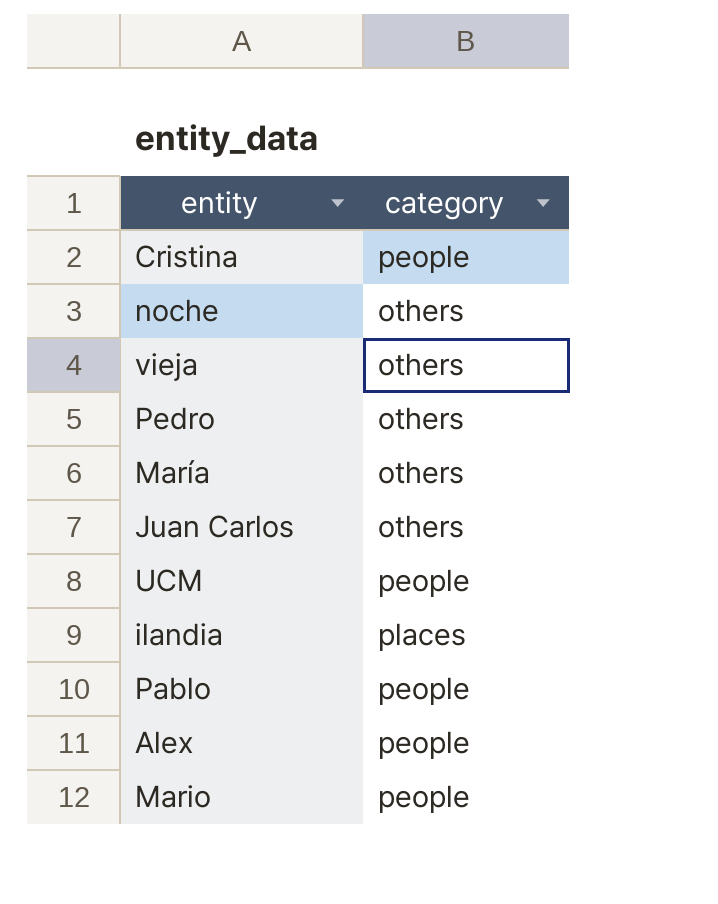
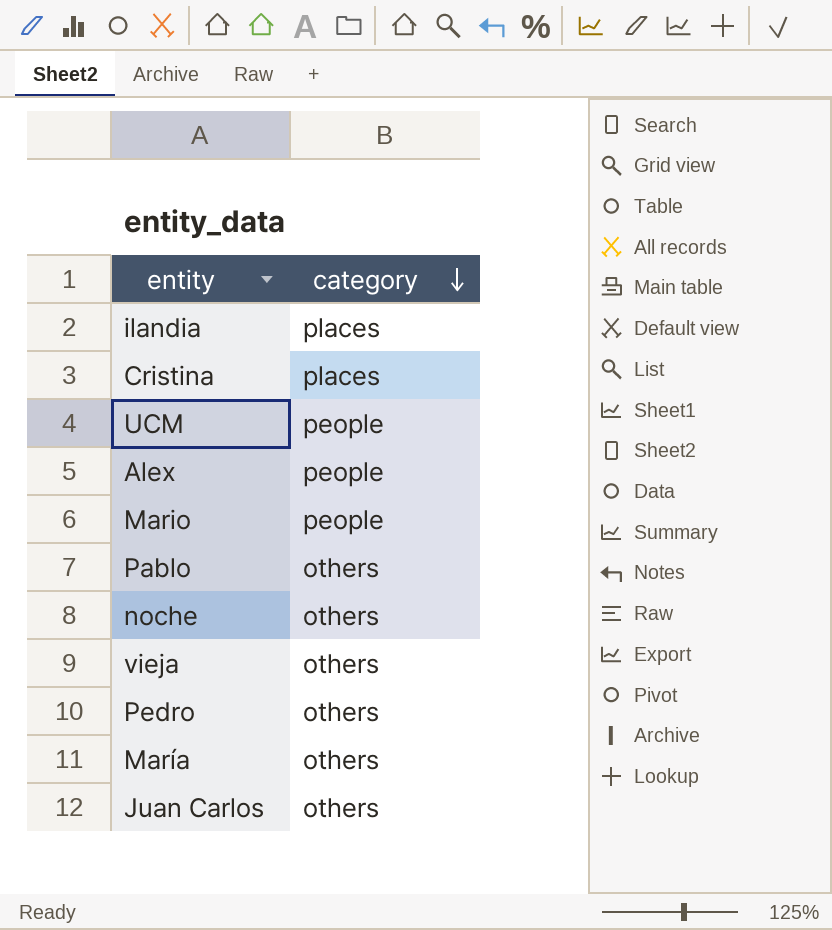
row order: none -> category descending
Cristina | category: people -> places
Pablo | category: people -> others

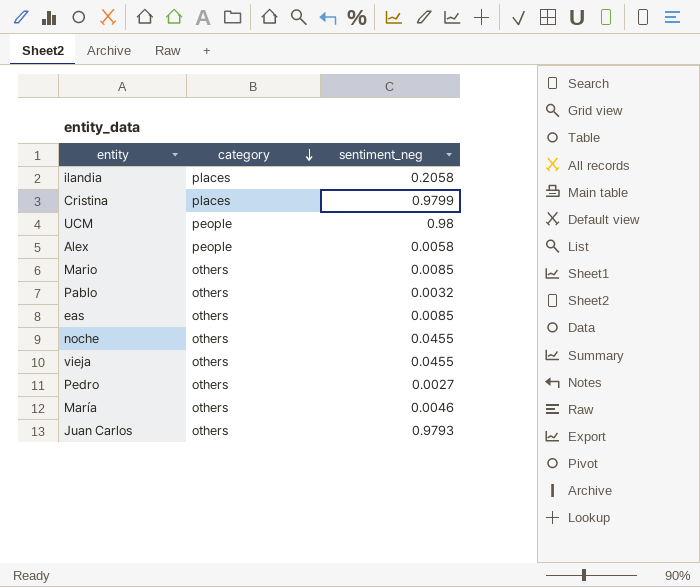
column sentiment_neg | position: none -> 3
Mario | category: people -> others
row eas: none -> others | 0.0085

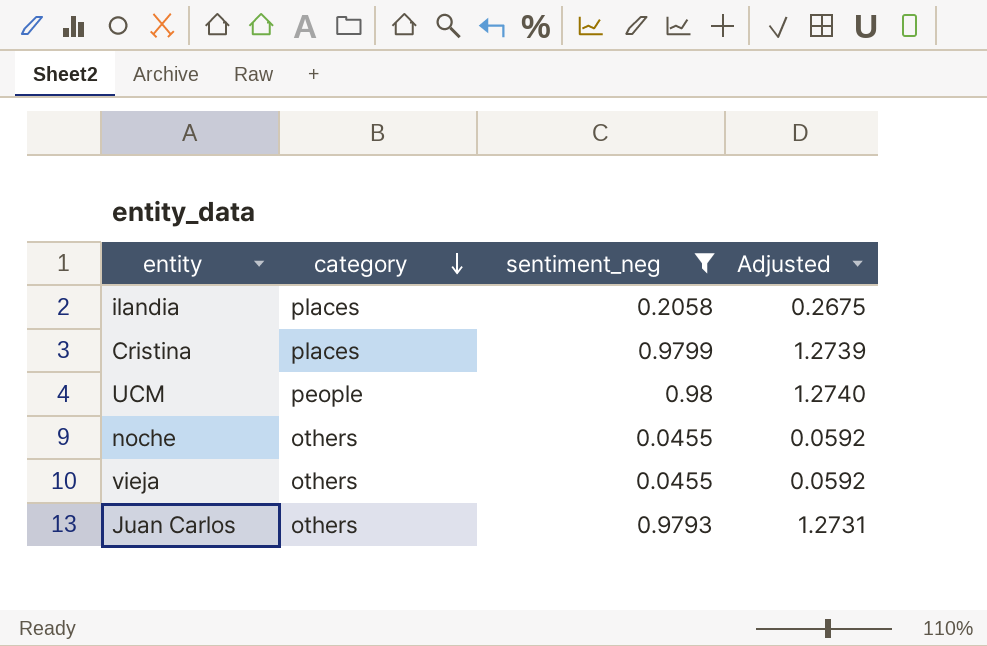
filter: none -> sentiment_neg >= 0.0455
column Adjusted | formula: none -> [sentiment_neg] * 1.3

